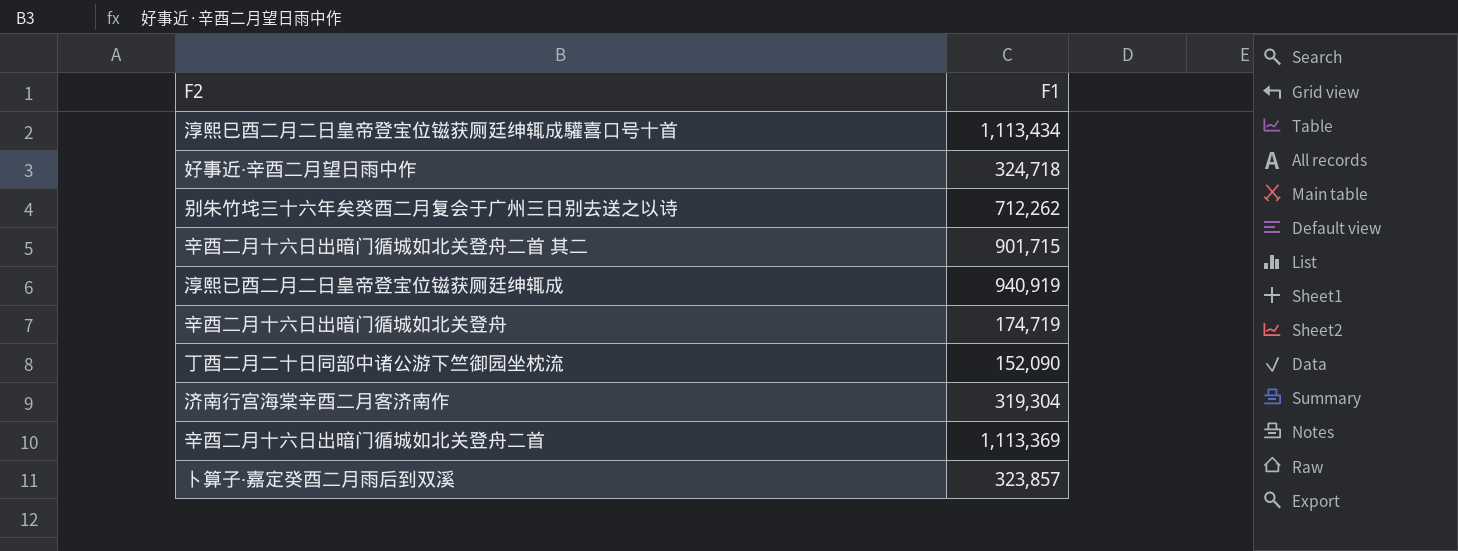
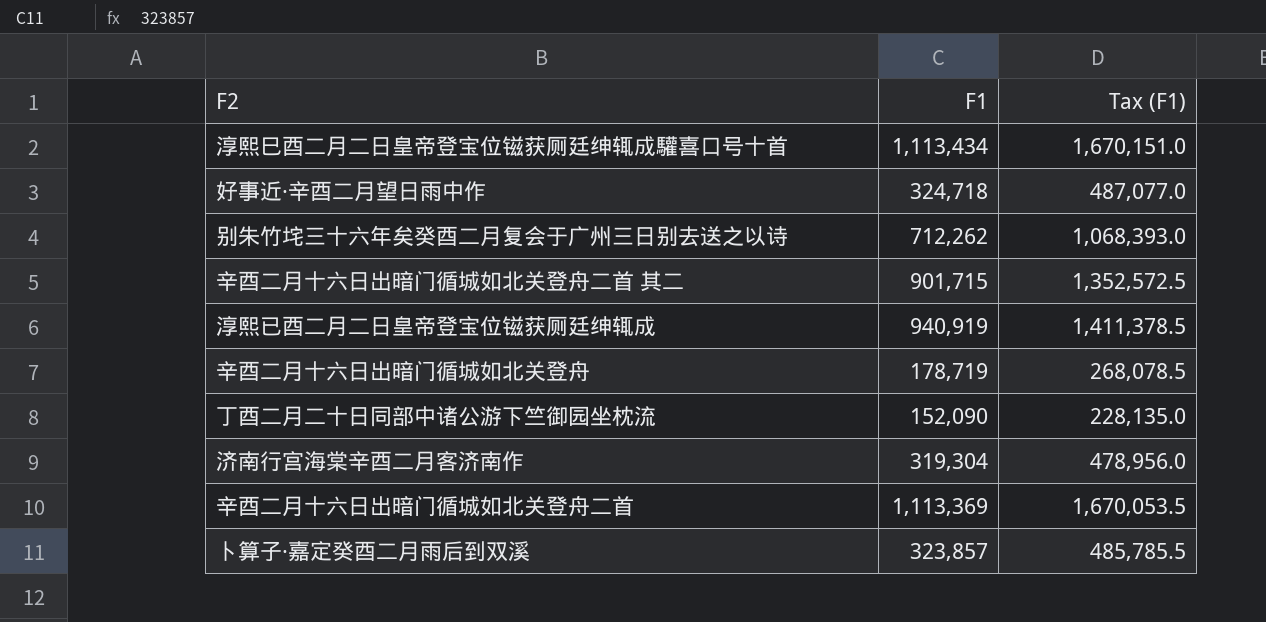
column Tax (F1) | formula: none -> [F1] * 1.5
辛酉二月十六日出暗门循城如北关登舟 | F1: 174,719 -> 178,719

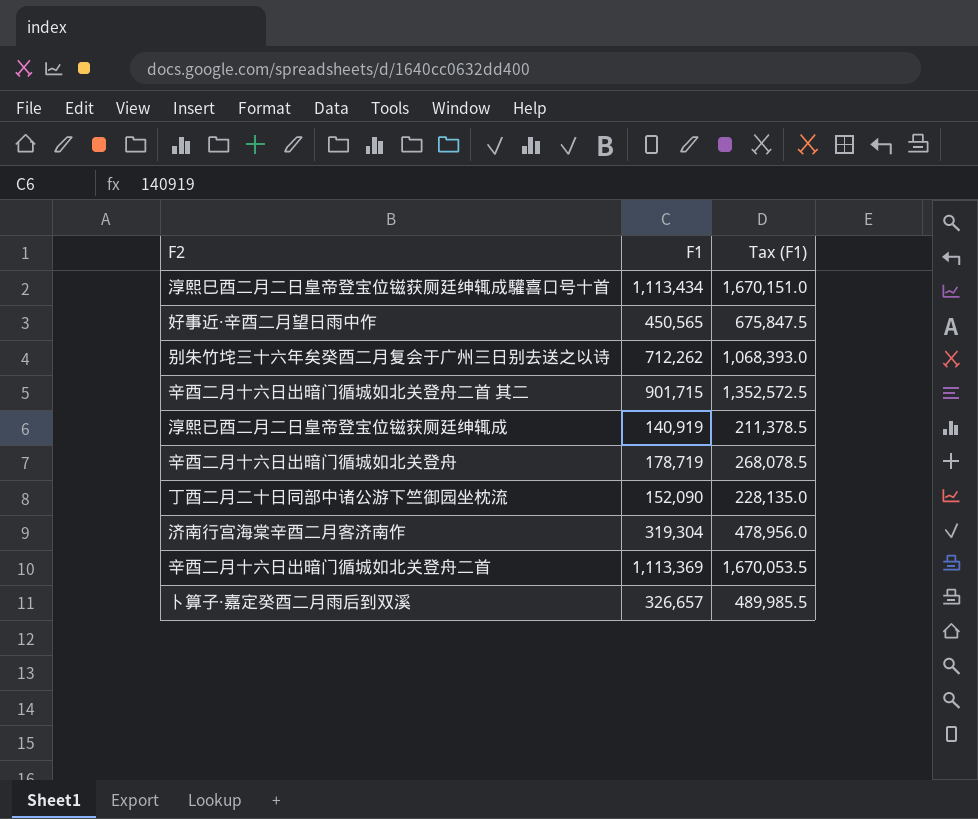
好事近·辛酉二月望日雨中作 | F1: 324,718 -> 450,565
好事近·辛酉二月望日雨中作 | Tax (F1): 487,077.0 -> 675,847.5
淳熙已酉二月二日皇帝登宝位镃获厕廷绅辄成 | F1: 940,919 -> 140,919
淳熙已酉二月二日皇帝登宝位镃获厕廷绅辄成 | Tax (F1): 1,411,378.5 -> 211,378.5
卜算子·嘉定癸酉二月雨后到双溪 | F1: 323,857 -> 326,657
卜算子·嘉定癸酉二月雨后到双溪 | Tax (F1): 485,785.5 -> 489,985.5

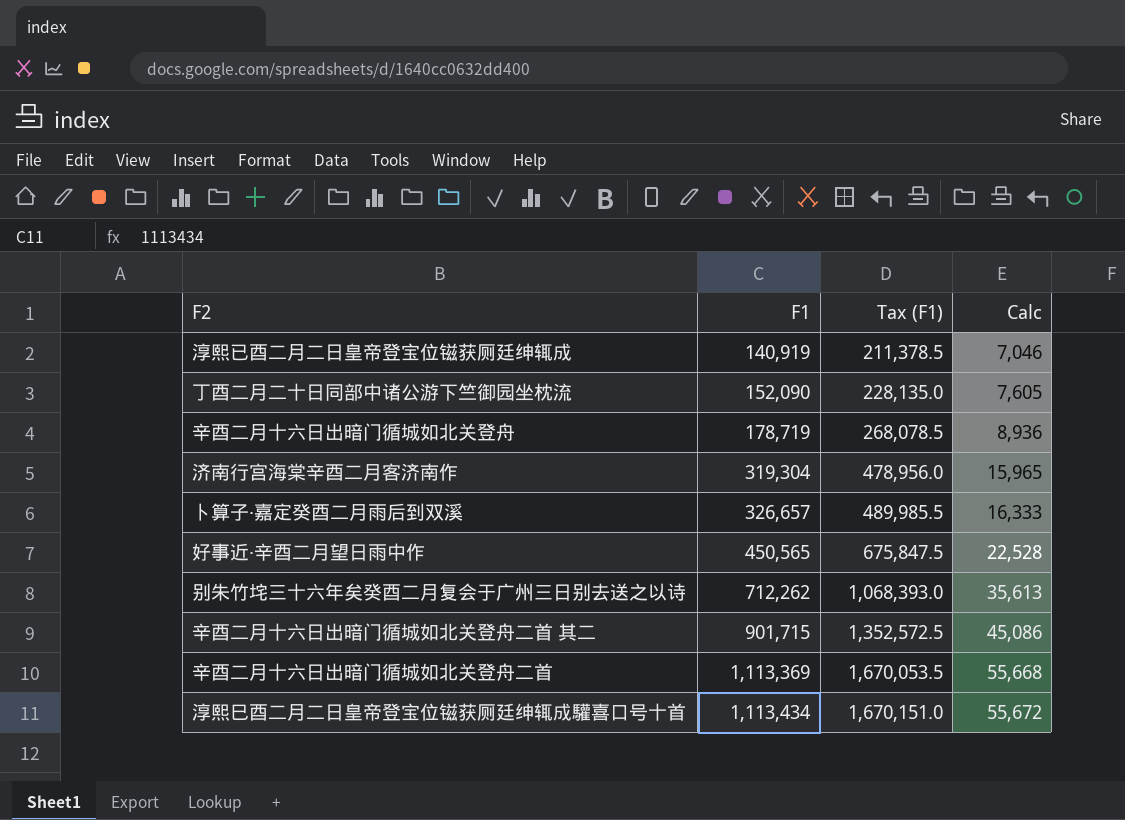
row order: none -> F1 ascending
column Calc | formula: none -> [F1] * 0.05

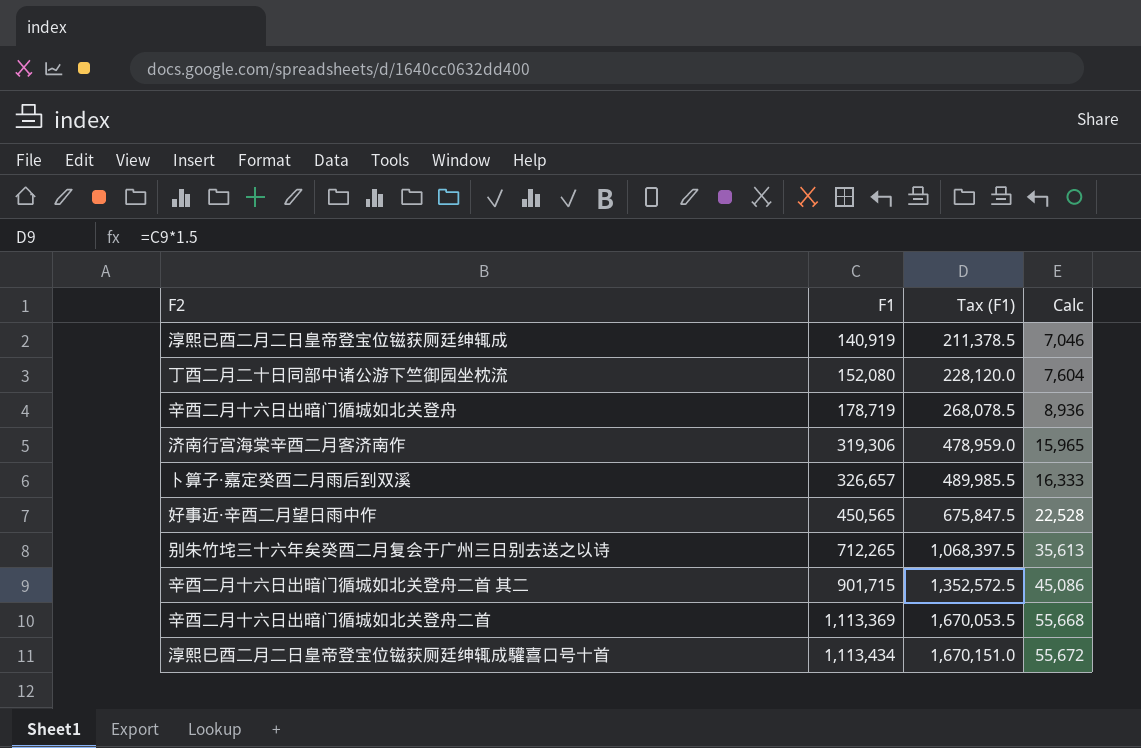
丁酉二月二十日同部中诸公游下竺御园坐枕流 | F1: 152,090 -> 152,080
丁酉二月二十日同部中诸公游下竺御园坐枕流 | Tax (F1): 228,135.0 -> 228,120.0
丁酉二月二十日同部中诸公游下竺御园坐枕流 | Calc: 7,605 -> 7,604
济南行宫海棠辛酉二月客济南作 | F1: 319,304 -> 319,306
济南行宫海棠辛酉二月客济南作 | Tax (F1): 478,956.0 -> 478,959.0
别朱竹垞三十六年矣癸酉二月复会于广州三日别去送之以诗 | F1: 712,262 -> 712,265
别朱竹垞三十六年矣癸酉二月复会于广州三日别去送之以诗 | Tax (F1): 1,068,393.0 -> 1,068,397.5

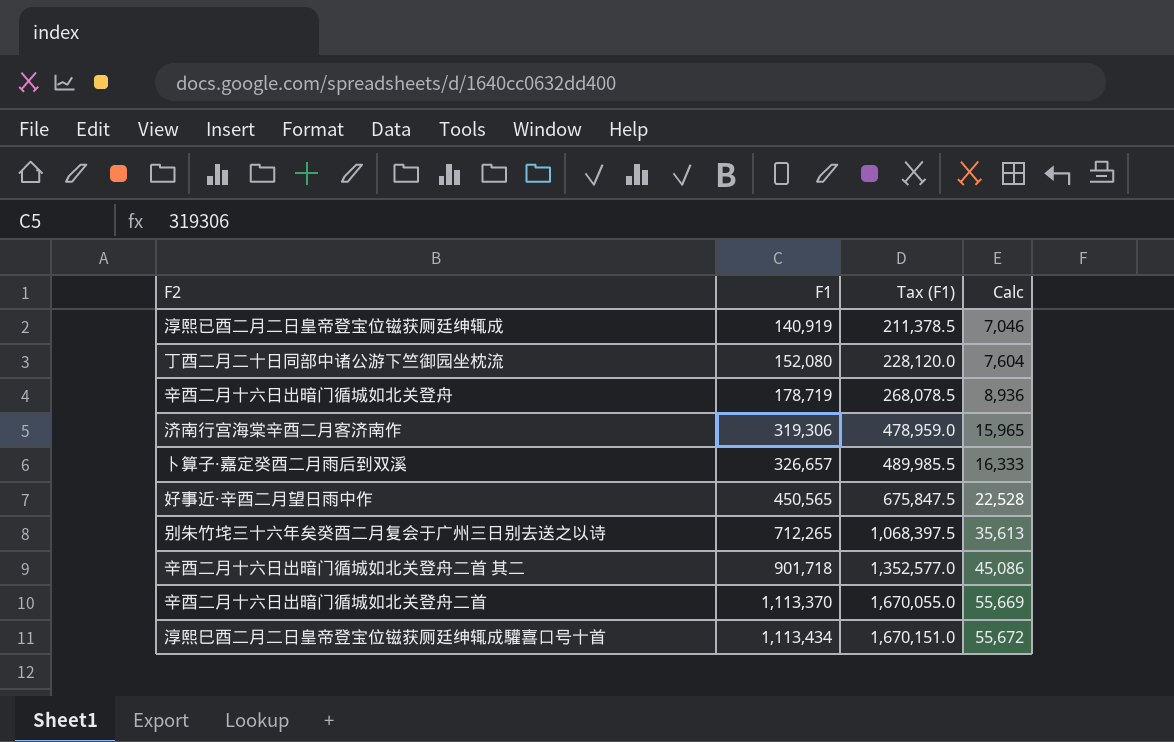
辛酉二月十六日出暗门循城如北关登舟二首 其二 | F1: 901,715 -> 901,718
辛酉二月十六日出暗门循城如北关登舟二首 其二 | Tax (F1): 1,352,572.5 -> 1,352,577.0
辛酉二月十六日出暗门循城如北关登舟二首 | F1: 1,113,369 -> 1,113,370
辛酉二月十六日出暗门循城如北关登舟二首 | Tax (F1): 1,670,053.5 -> 1,670,055.0
辛酉二月十六日出暗门循城如北关登舟二首 | Calc: 55,668 -> 55,669

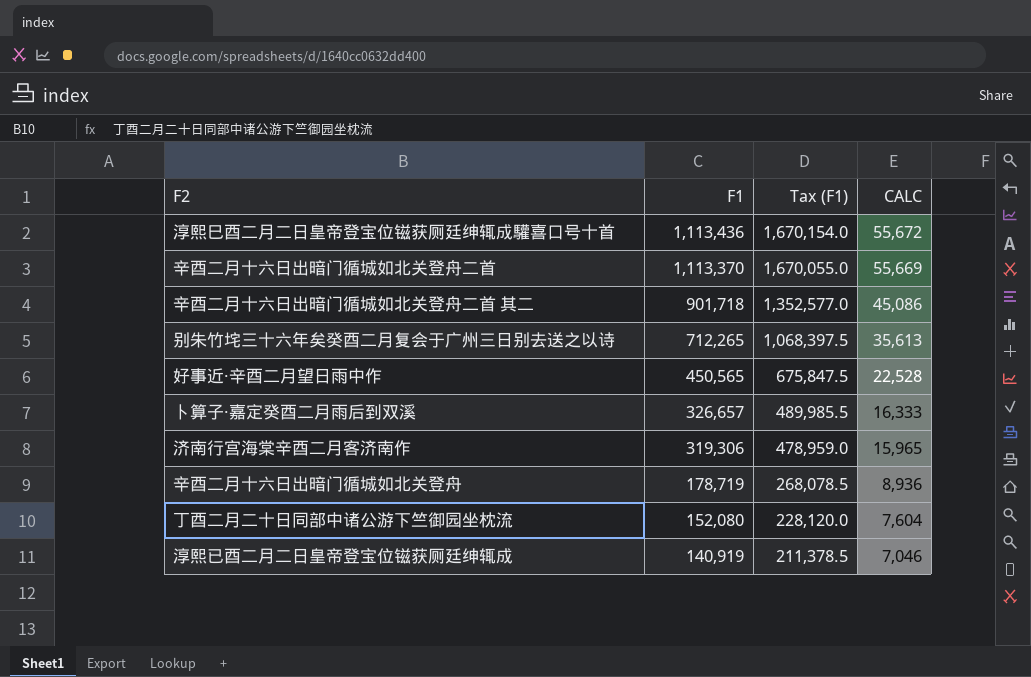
row order: F1 ascending -> F1 descending
column name: Calc -> CALC
淳熙巳酉二月二日皇帝登宝位镃获厕廷绅辄成驩喜口号十首 | F1: 1,113,434 -> 1,113,436
淳熙巳酉二月二日皇帝登宝位镃获厕廷绅辄成驩喜口号十首 | Tax (F1): 1,670,151.0 -> 1,670,154.0

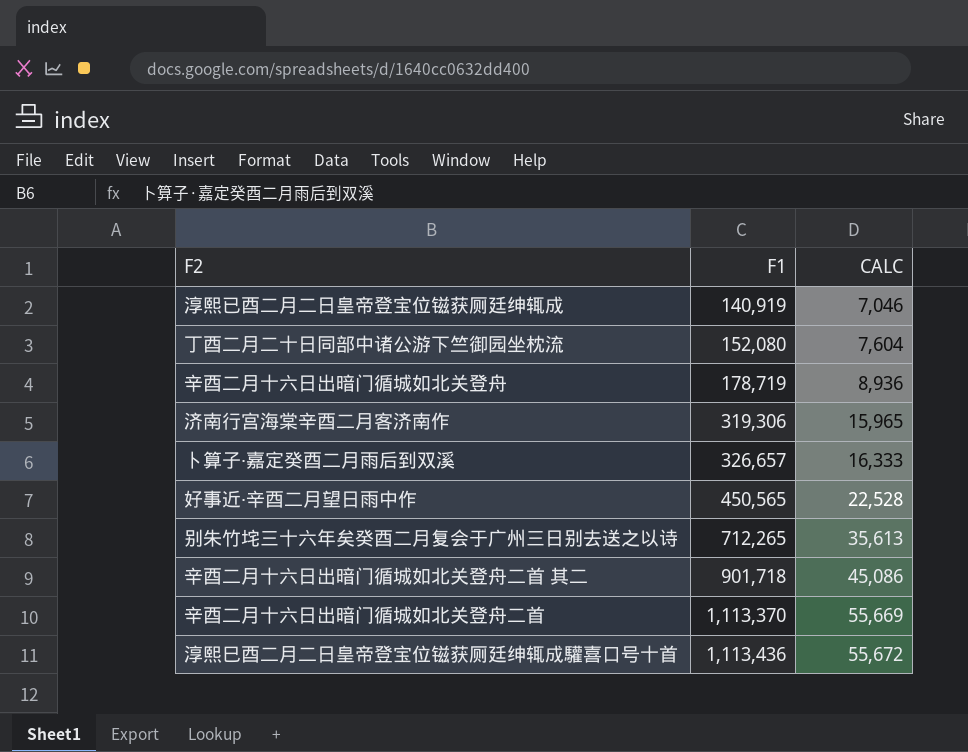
row order: F1 descending -> F1 ascending
column Tax (F1) | formula: [F1] * 1.5 -> none

